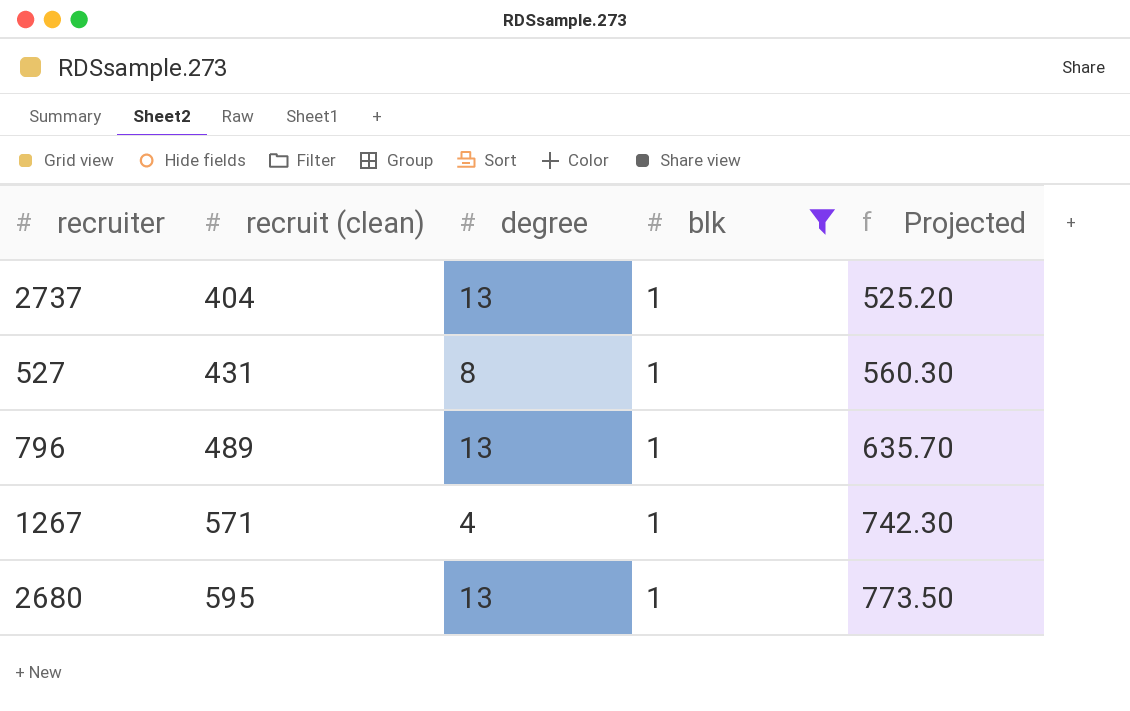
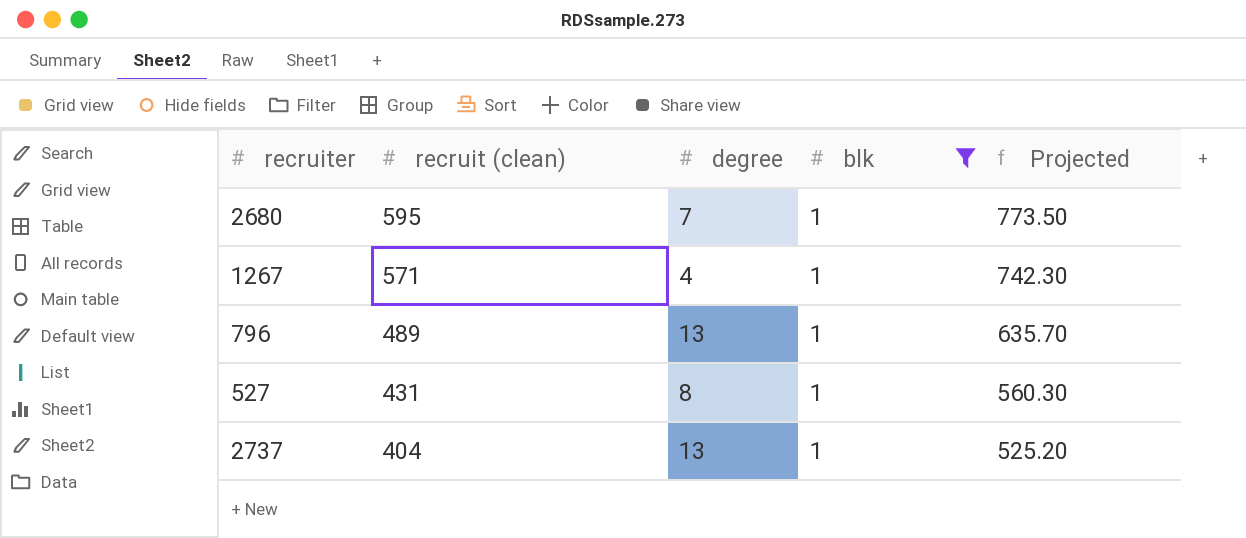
row order: recruit (clean) ascending -> recruit (clean) descending
2680 | degree: 13 -> 7

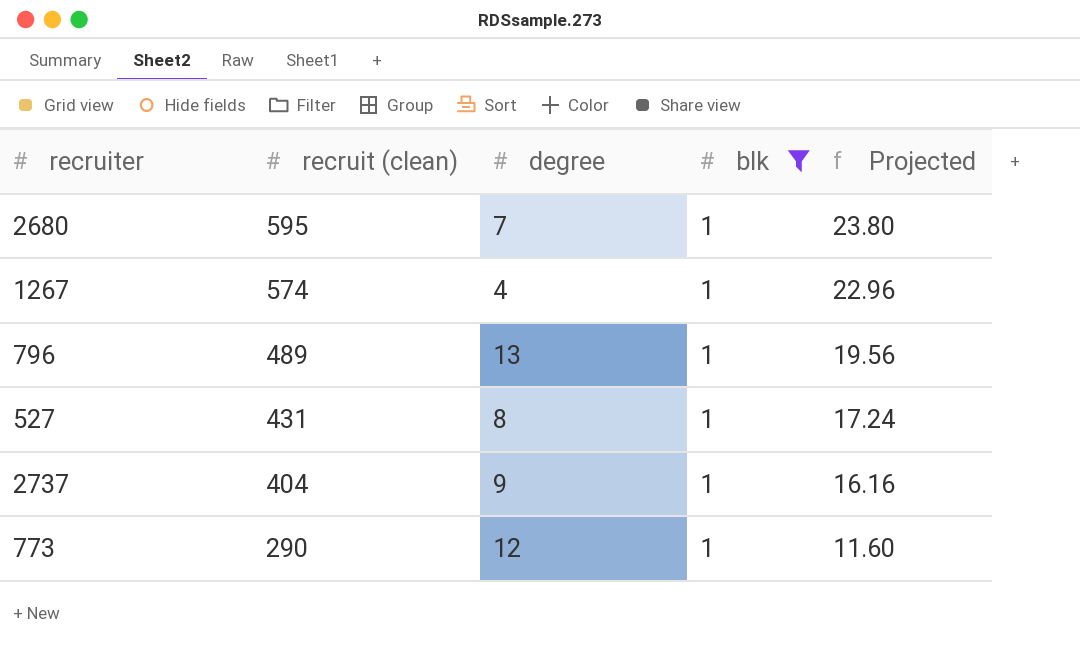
column Projected | formula: [recruit (clean)] * 1.3 -> [recruit (clean)] * 0.04
1267 | recruit (clean): 571 -> 574
2737 | degree: 13 -> 9
row 773: none -> 290 | 12 | 1 | 11.60

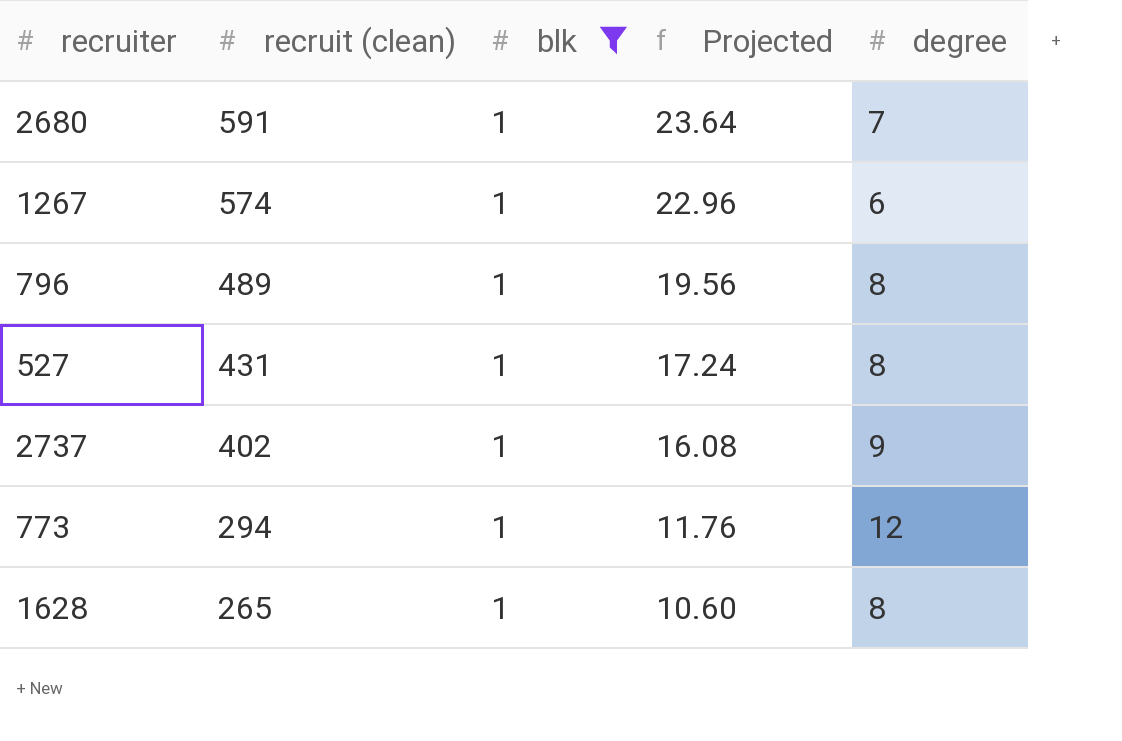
column degree | position: 3 -> 5
2680 | recruit (clean): 595 -> 591
2680 | Projected: 23.80 -> 23.64
1267 | degree: 4 -> 6
796 | degree: 13 -> 8
2737 | recruit (clean): 404 -> 402
2737 | Projected: 16.16 -> 16.08
773 | recruit (clean): 290 -> 294
773 | Projected: 11.60 -> 11.76
row 1628: none -> 265 | 1 | 10.60 | 8

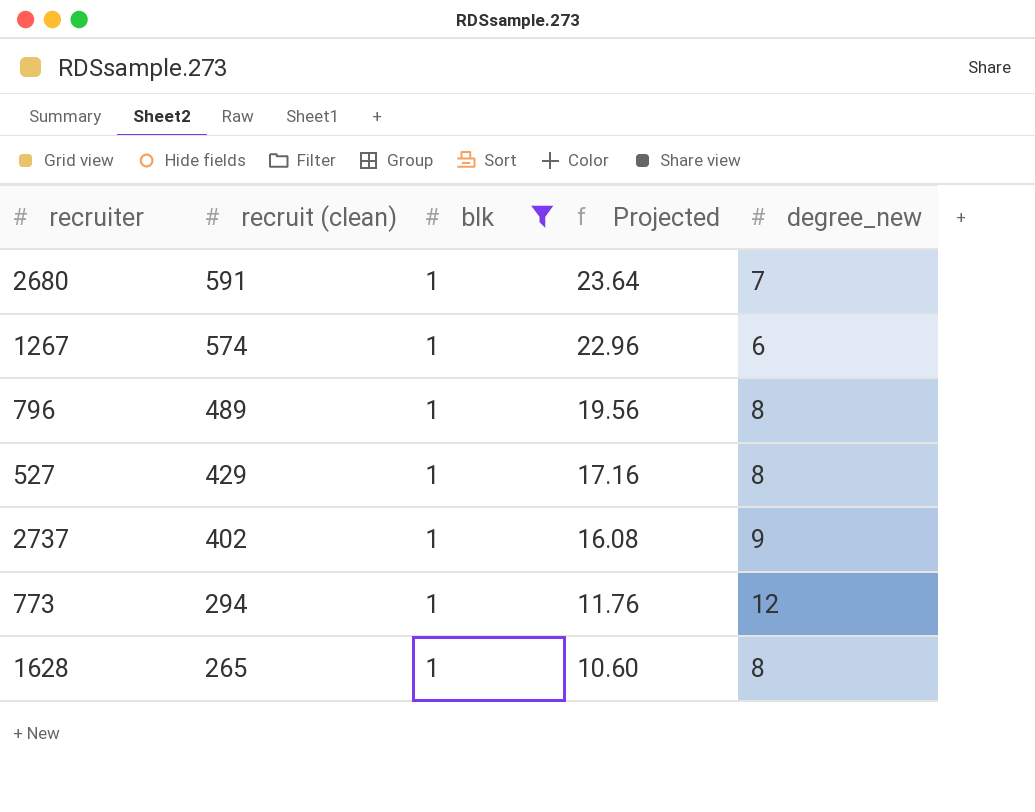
column name: degree -> degree_new
527 | recruit (clean): 431 -> 429
527 | Projected: 17.24 -> 17.16

